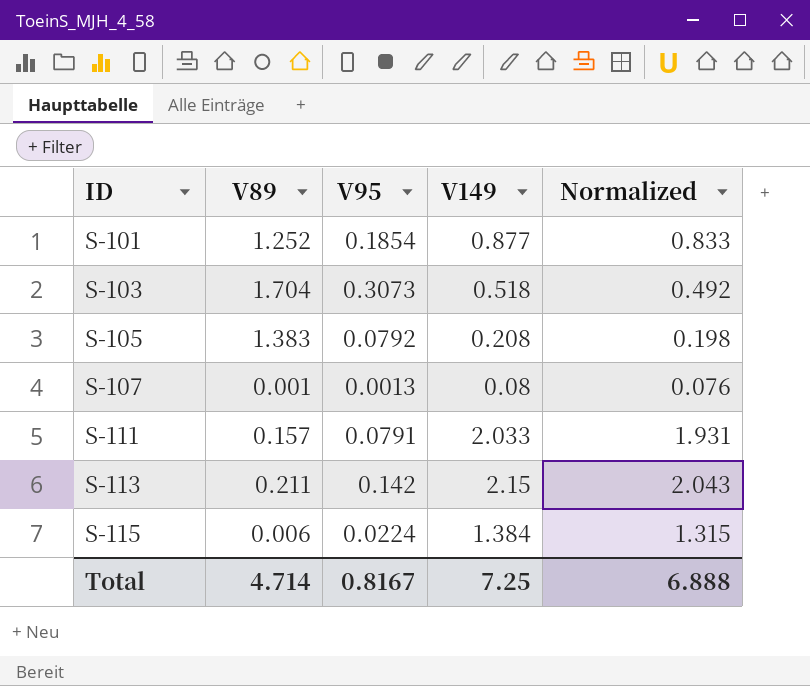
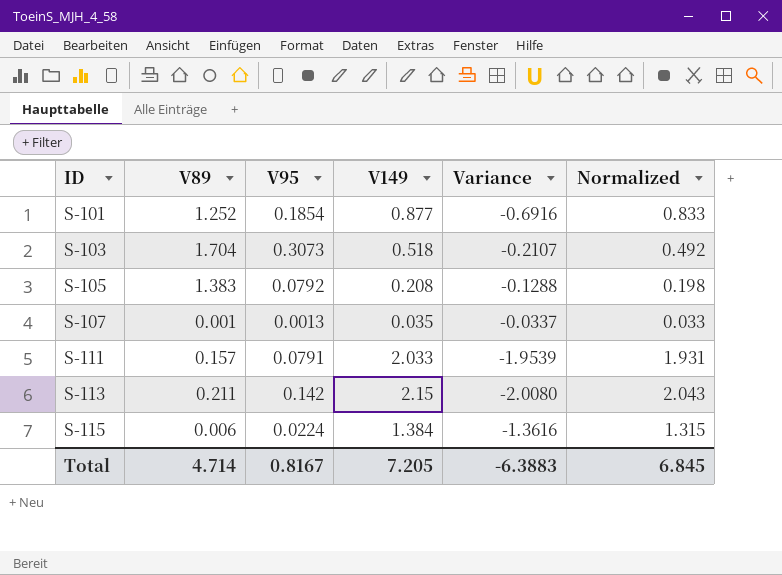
column Variance | formula: none -> [V95] - [V149]
S-107 | V149: 0.08 -> 0.035
S-107 | Normalized: 0.076 -> 0.033
Total | V149: 7.25 -> 7.205
Total | Normalized: 6.888 -> 6.845

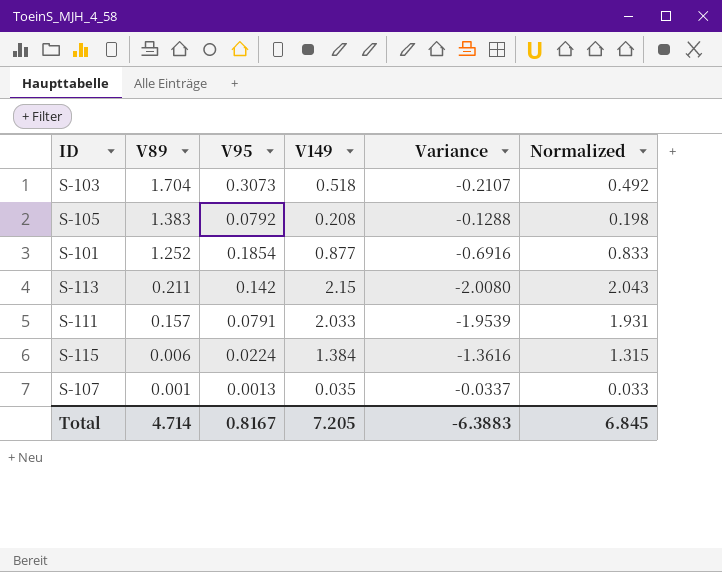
row order: ID ascending -> V89 descending

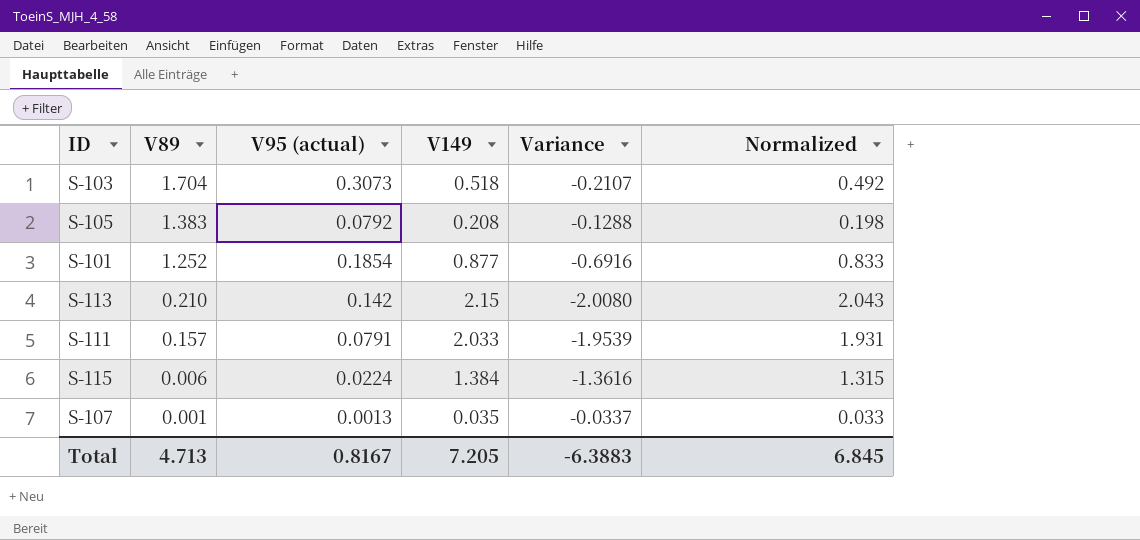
column name: V95 -> V95 (actual)
S-113 | V89: 0.211 -> 0.210
Total | V89: 4.714 -> 4.713

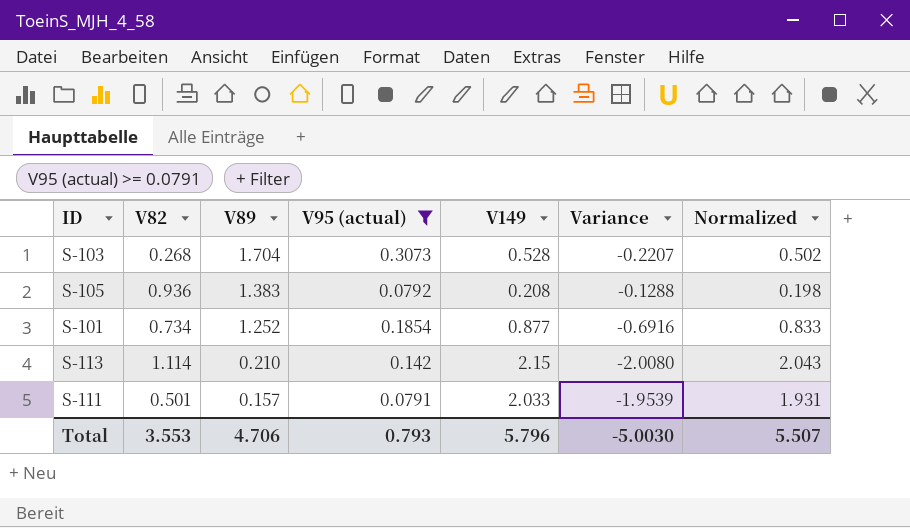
filter: none -> V95 (actual) >= 0.0791
column V82 | position: none -> 2
S-103 | V149: 0.518 -> 0.528
S-103 | Variance: -0.2107 -> -0.2207
S-103 | Normalized: 0.492 -> 0.502
Total | V89: 4.713 -> 4.706
Total | V95 (actual): 0.8167 -> 0.793
Total | V149: 7.205 -> 5.796
Total | Variance: -6.3883 -> -5.0030
Total | Normalized: 6.845 -> 5.507

